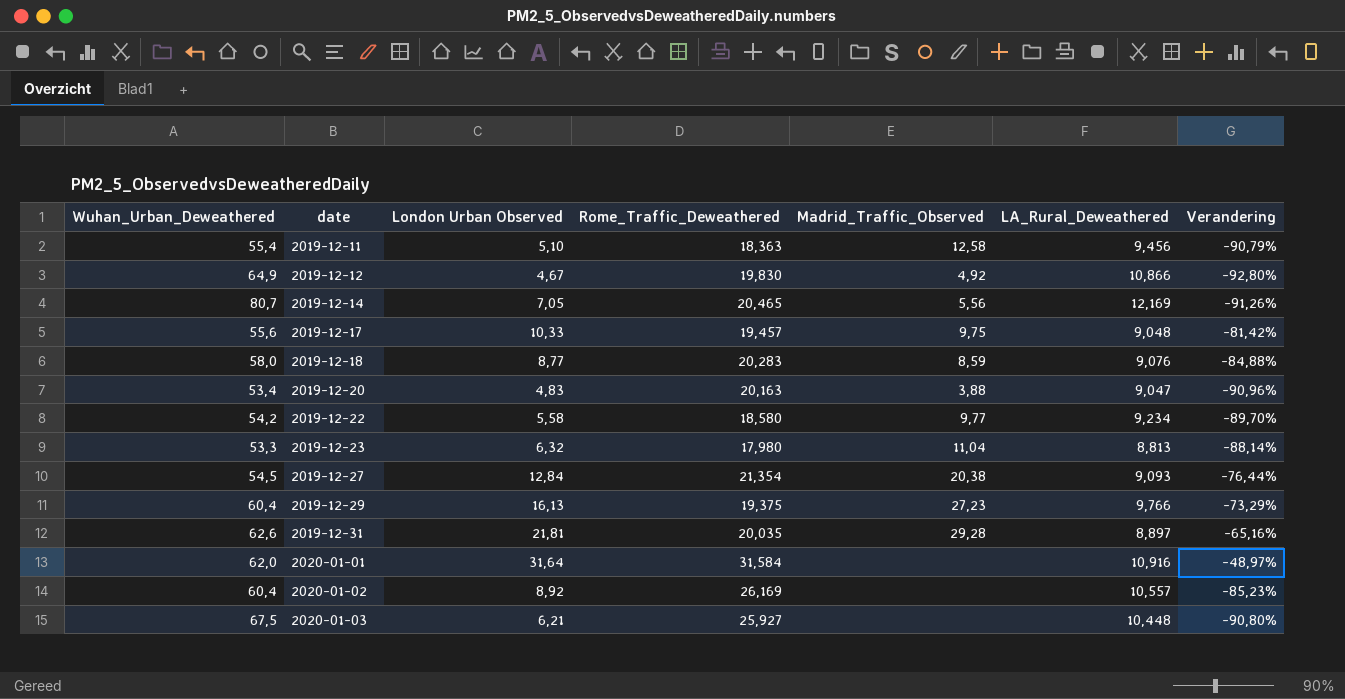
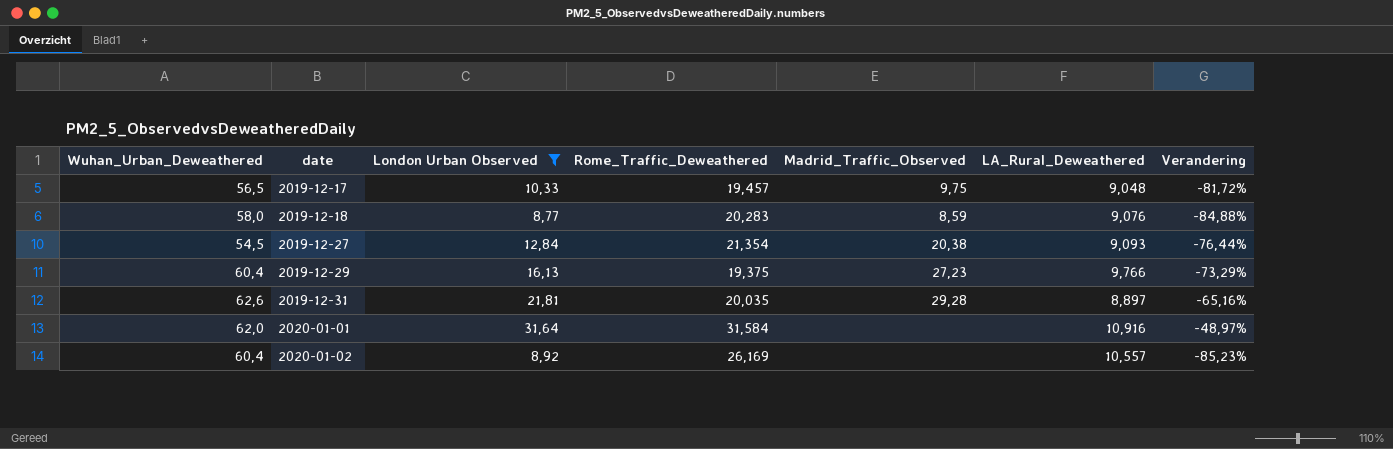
filter: none -> London Urban Observed >= 8,77
2019-12-17 | Wuhan_Urban_Deweathered: 55,6 -> 56,5
2019-12-17 | Verandering: -81,42% -> -81,72%

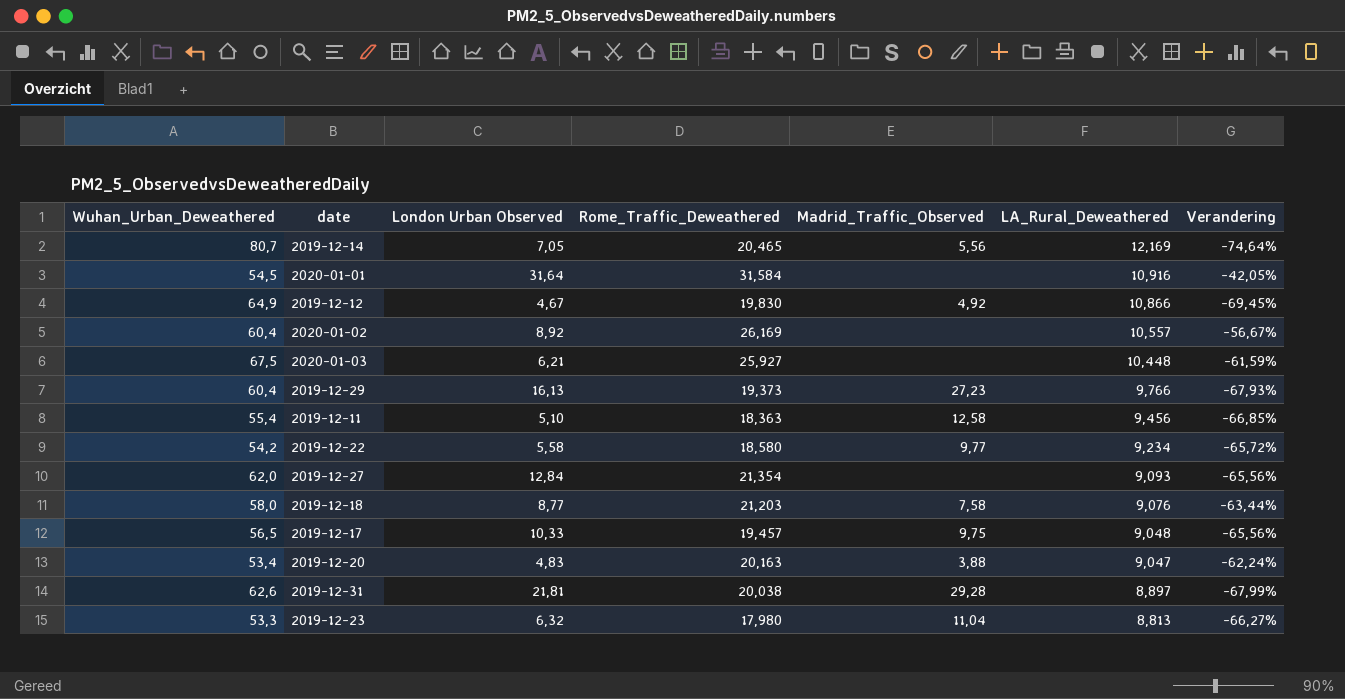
filter: London Urban Observed >= 8,77 -> none
row order: date ascending -> LA_Rural_Deweathered descending
column Verandering | formula: ([London Urban Observed] - [Wuhan_Urban_Deweathered]) / [Wuhan_Urban_Deweathered] -> ([Rome_Traffic_Deweathered] - [Wuhan_Urban_Deweathered]) / [Wuhan_Urban_Deweathered]
2020-01-01 | Wuhan_Urban_Deweathered: 62,0 -> 54,5
2019-12-29 | Rome_Traffic_Deweathered: 19,375 -> 19,373
2019-12-27 | Wuhan_Urban_Deweathered: 54,5 -> 62,0
2019-12-27 | Madrid_Traffic_Observed: 20,38 -> none
2019-12-18 | Rome_Traffic_Deweathered: 20,283 -> 21,203
2019-12-18 | Madrid_Traffic_Observed: 8,59 -> 7,58
2019-12-31 | Rome_Traffic_Deweathered: 20,035 -> 20,038

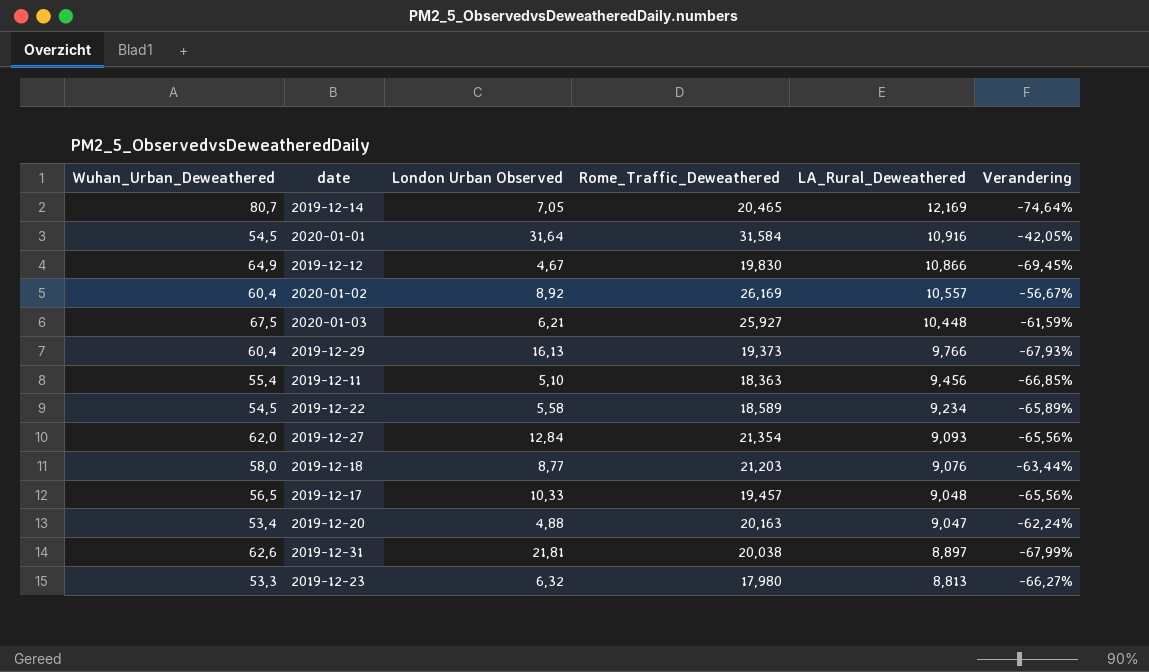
column Madrid_Traffic_Observed | position: 5 -> none
2019-12-22 | Wuhan_Urban_Deweathered: 54,2 -> 54,5
2019-12-22 | Rome_Traffic_Deweathered: 18,580 -> 18,589
2019-12-22 | Verandering: -65,72% -> -65,89%
2019-12-20 | London Urban Observed: 4,83 -> 4,88

